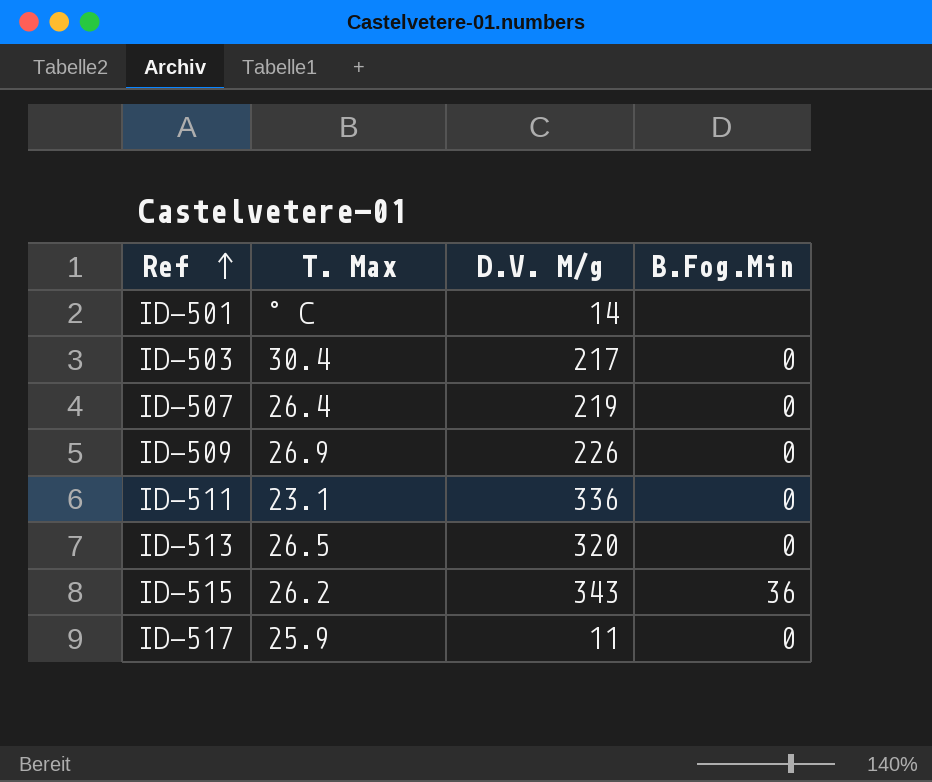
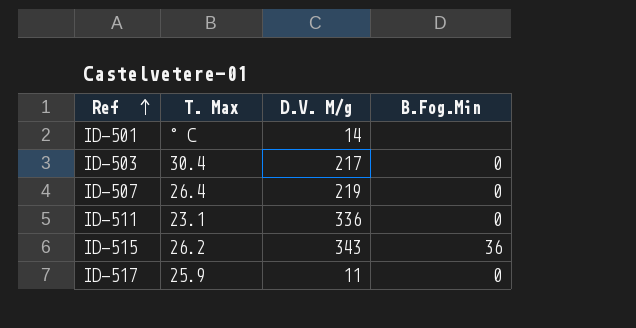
row ID-509: 26.9 | 226 | 0 -> none
row ID-513: 26.5 | 320 | 0 -> none

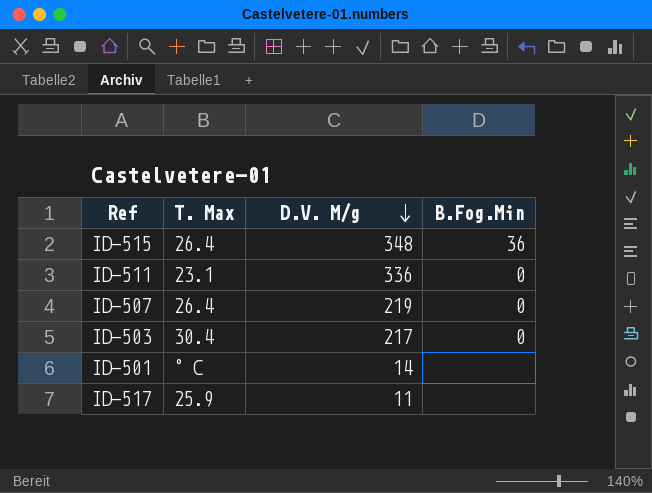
row order: Ref ascending -> D.V. M/g descending
ID-515 | T. Max: 26.2 -> 26.4
ID-515 | D.V. M/g: 343 -> 348
ID-517 | B.Fog.Min: 0 -> none

